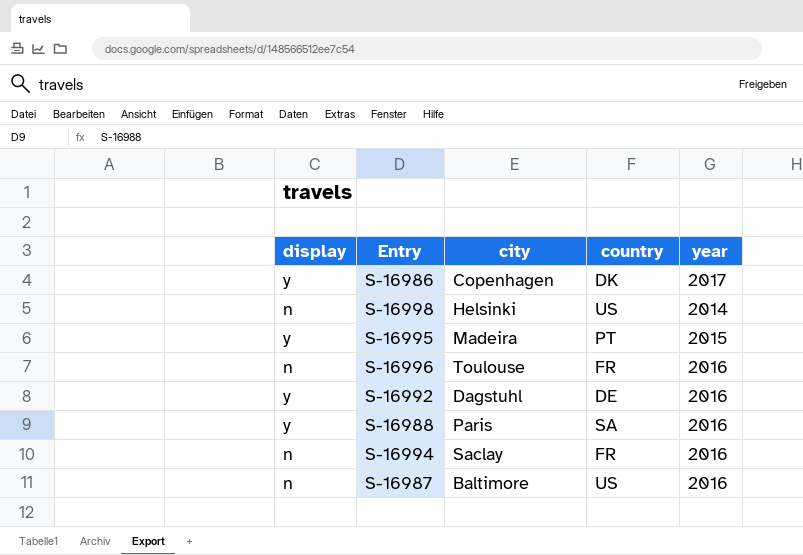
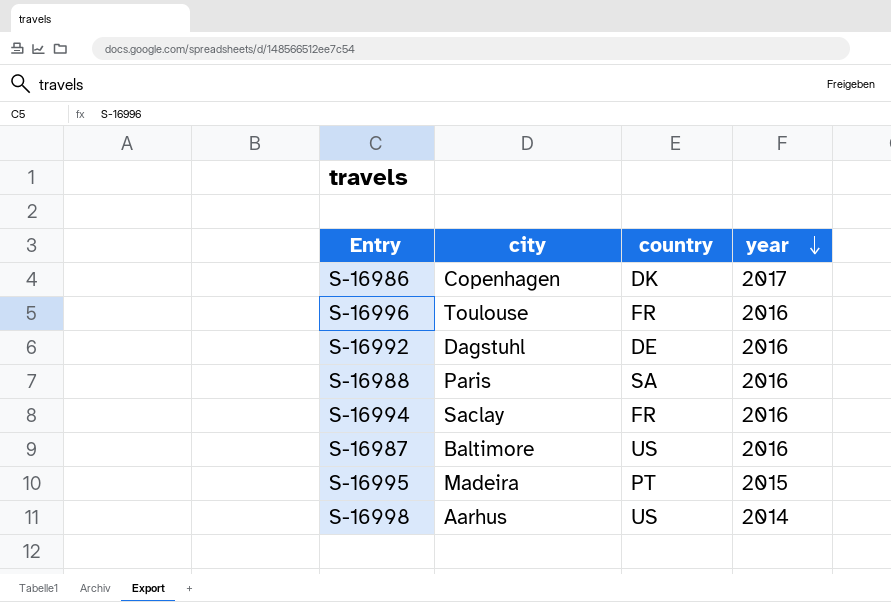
row order: none -> year descending
column display | position: 1 -> none
S-16998 | city: Helsinki -> Aarhus

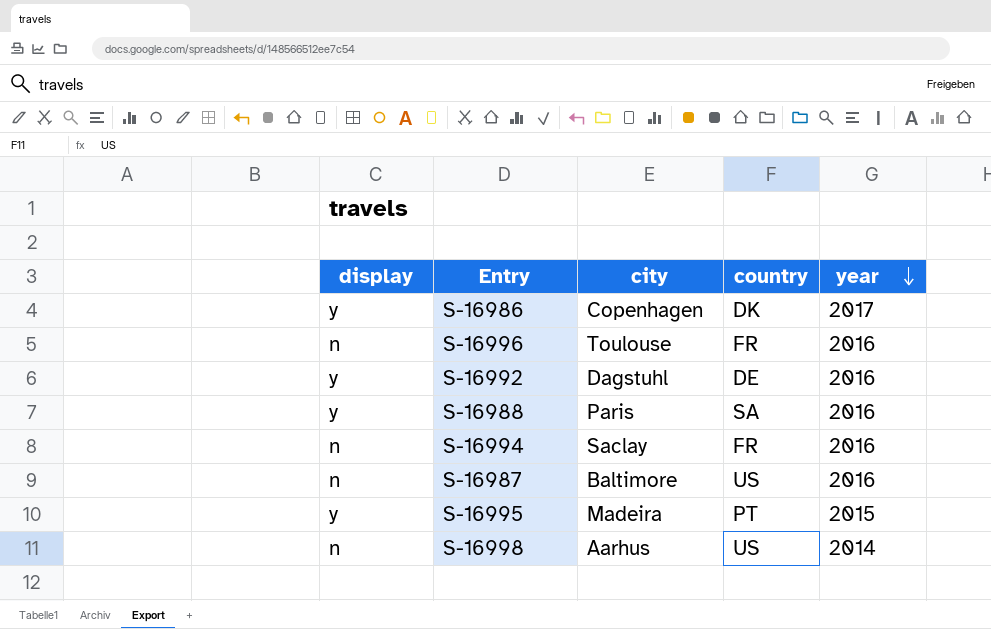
column display | position: none -> 1

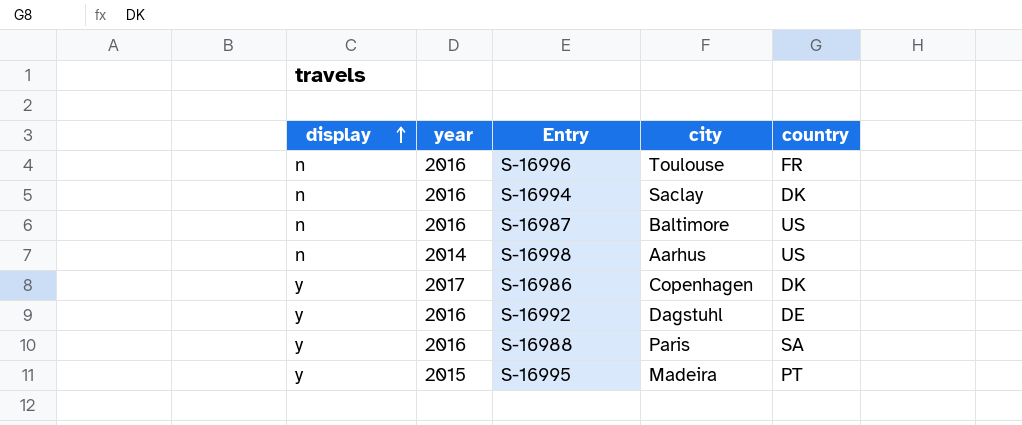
row order: year descending -> display ascending
column year | position: 5 -> 2
S-16994 | country: FR -> DK

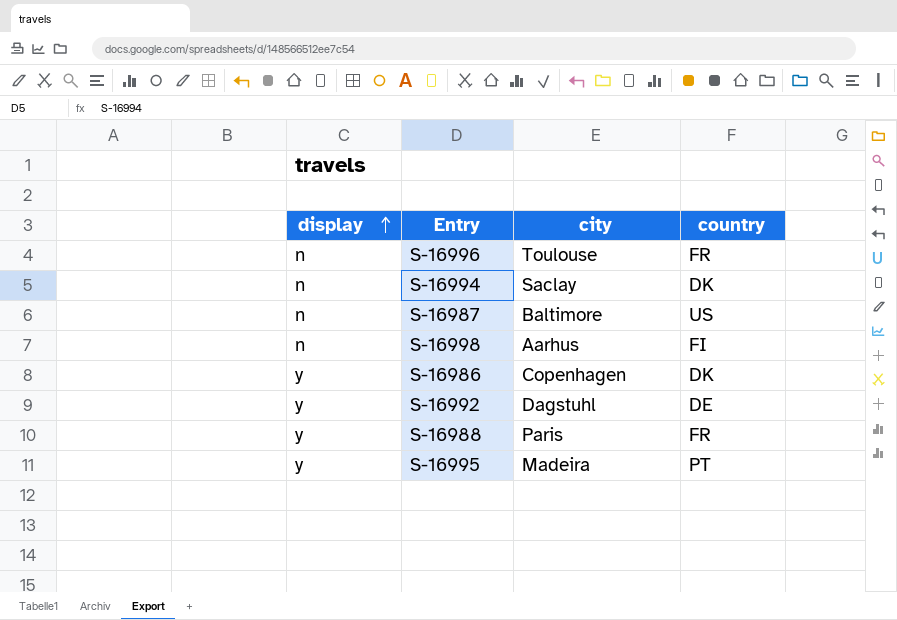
column year | position: 2 -> none
S-16998 | country: US -> FI
S-16988 | country: SA -> FR

